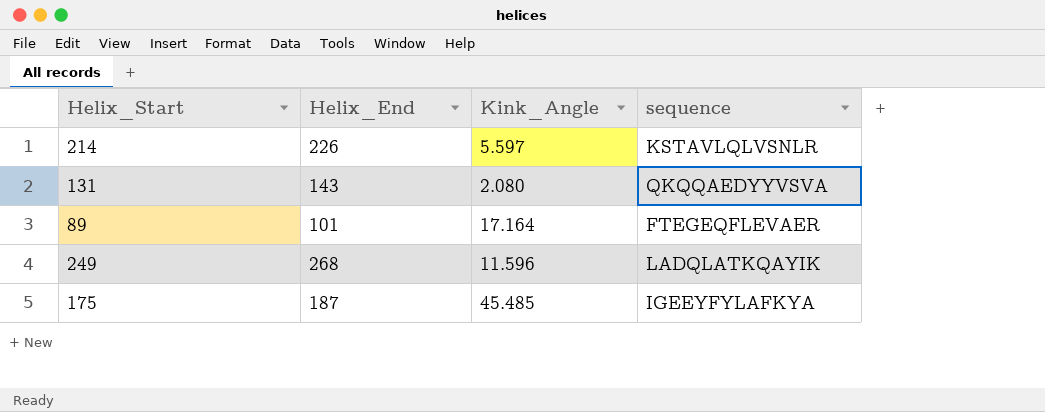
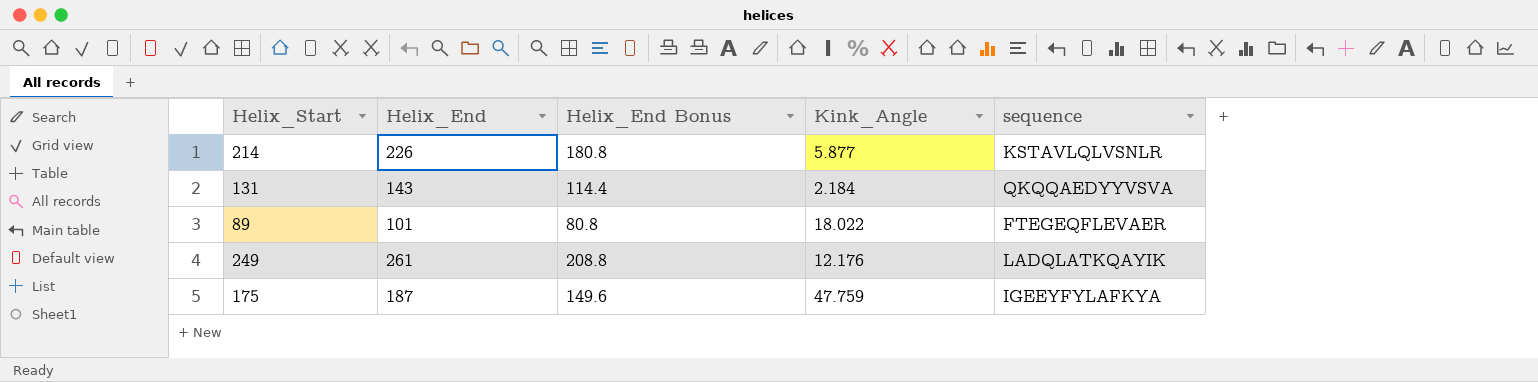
column Helix_End Bonus | formula: none -> [Helix_End] * 0.8
214 | Kink_Angle: 5.597 -> 5.877
131 | Kink_Angle: 2.080 -> 2.184
89 | Kink_Angle: 17.164 -> 18.022
249 | Helix_End: 268 -> 261
249 | Kink_Angle: 11.596 -> 12.176
175 | Kink_Angle: 45.485 -> 47.759

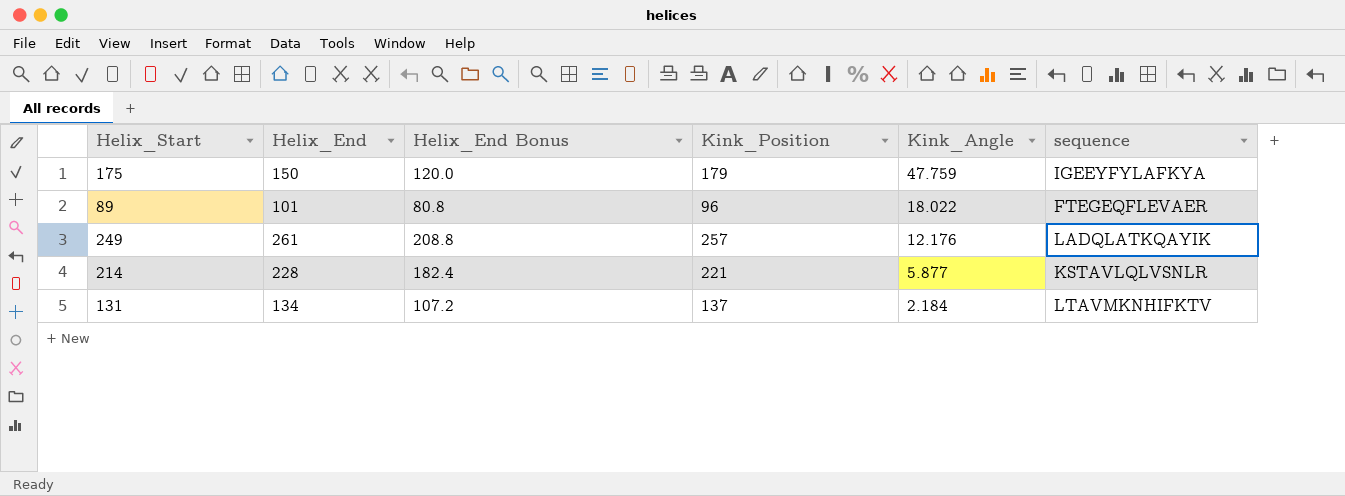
row order: none -> Kink_Angle descending
column Kink_Position | position: none -> 4
175 | Helix_End: 187 -> 150
175 | Helix_End Bonus: 149.6 -> 120.0
214 | Helix_End: 226 -> 228
214 | Helix_End Bonus: 180.8 -> 182.4
131 | Helix_End: 143 -> 134
131 | Helix_End Bonus: 114.4 -> 107.2
131 | sequence: QKQQAEDYYVSVA -> LTAVMKNHIFKTV

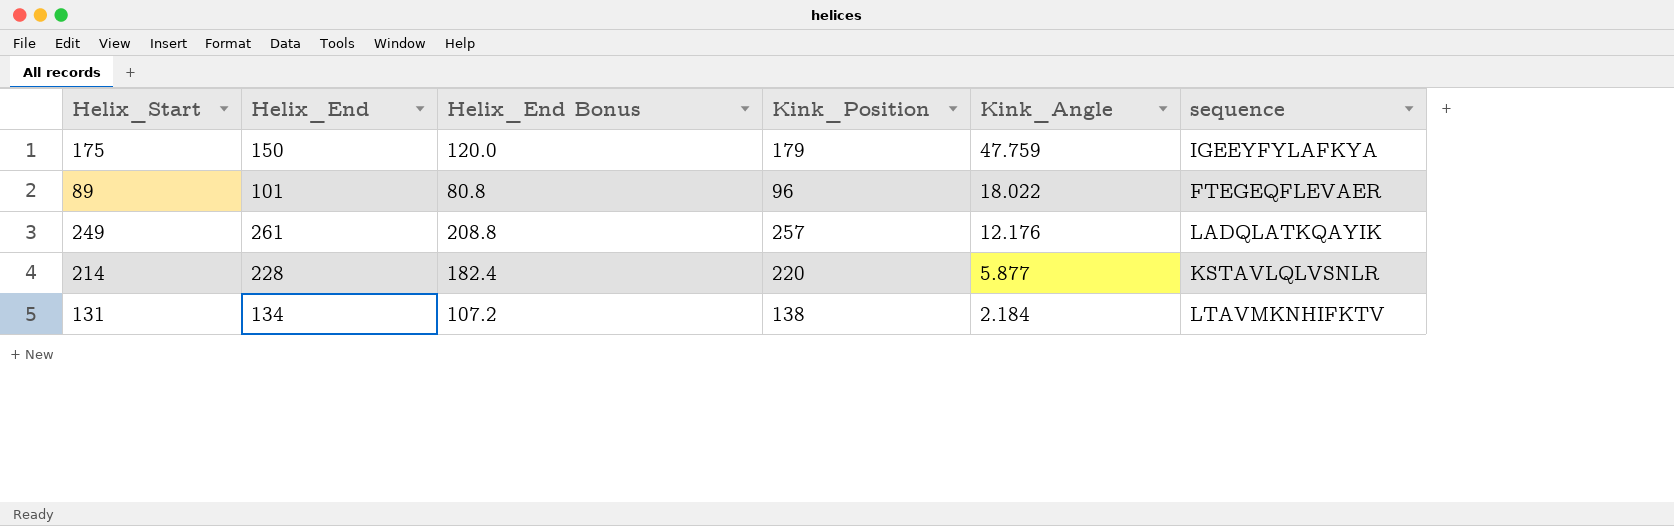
214 | Kink_Position: 221 -> 220
131 | Kink_Position: 137 -> 138

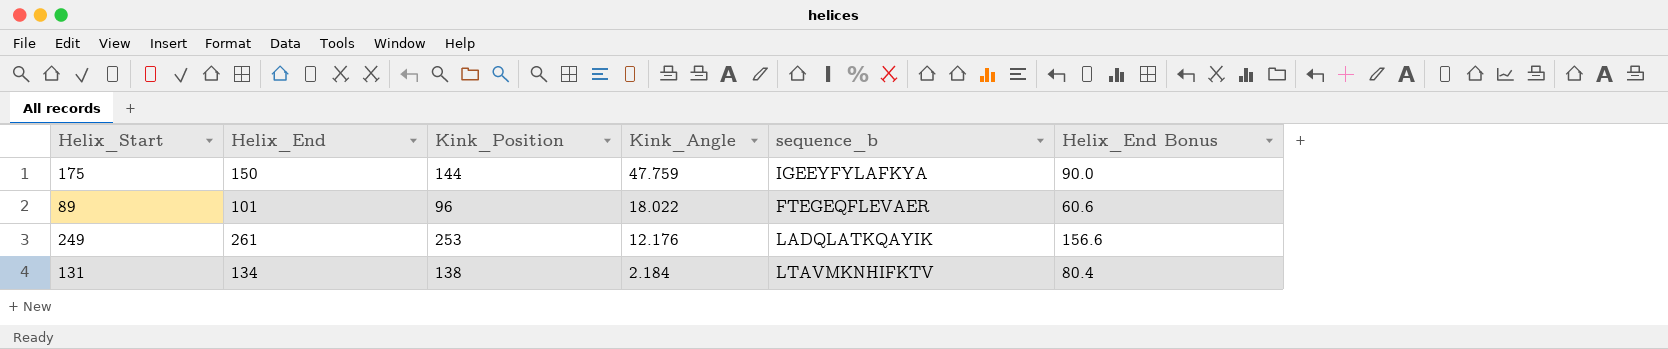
column name: sequence -> sequence_b
column Helix_End Bonus | formula: [Helix_End] * 0.8 -> [Helix_End] * 0.6
column Helix_End Bonus | position: 3 -> 6
row 214: 228 | 182.4 | 220 | 5.877 | KSTAVLQLVSNLR -> none
175 | Kink_Position: 179 -> 144
249 | Kink_Position: 257 -> 253

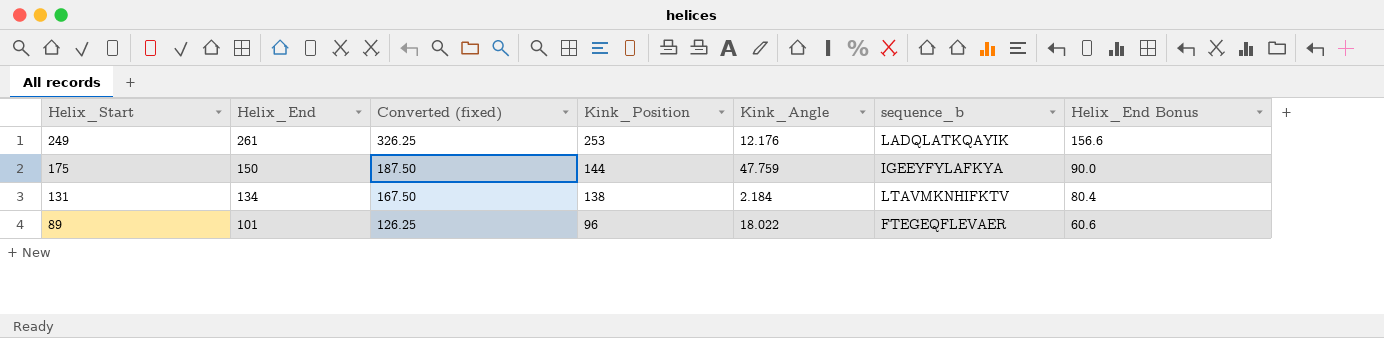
row order: Kink_Angle descending -> Helix_Start descending
column Converted (fixed) | formula: none -> [Helix_End] * 1.25

